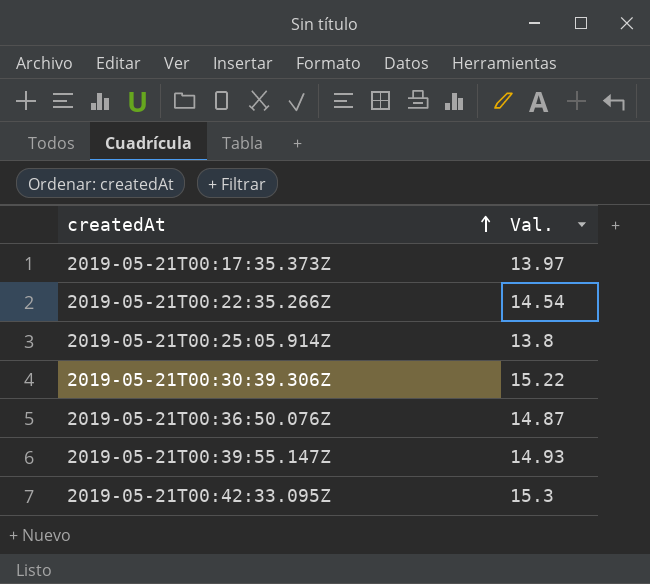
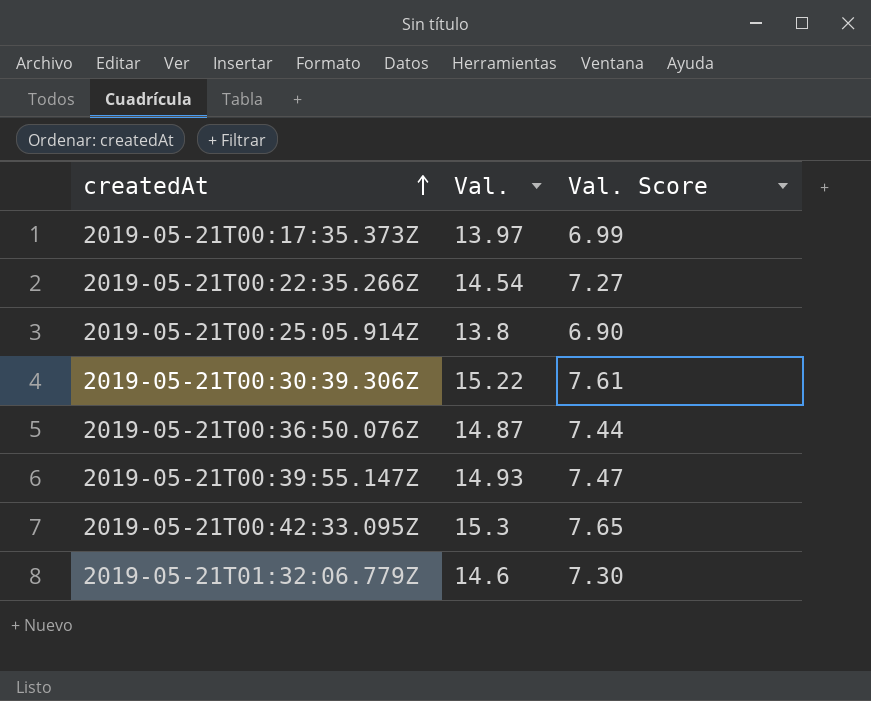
column Val. Score | formula: none -> [Val.] * 0.5
row 2019-05-21T01:32:06.779Z: none -> 14.6 | 7.30

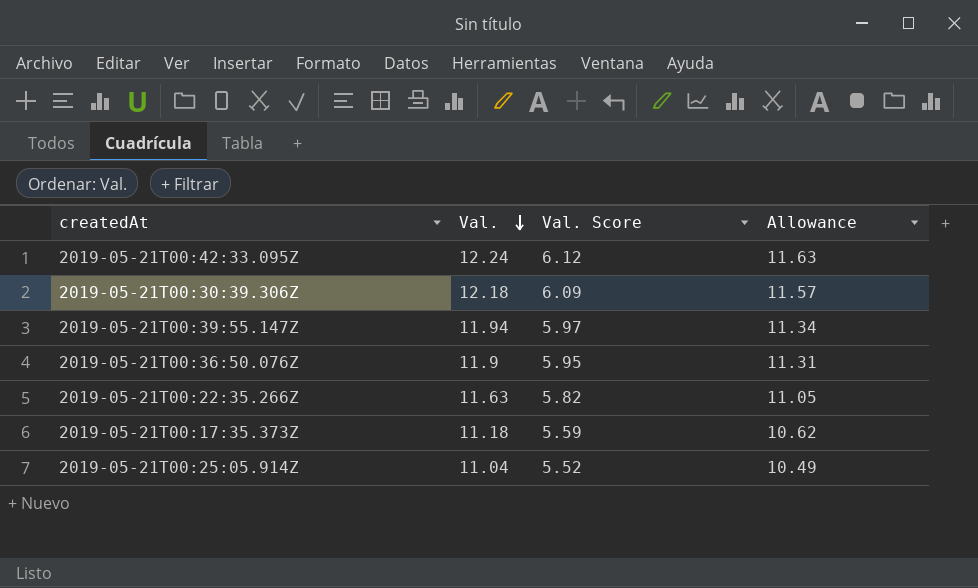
row order: createdAt ascending -> Val. descending
column Allowance | formula: none -> [Val.] * 0.95
row 2019-05-21T01:32:06.779Z: 14.6 | 7.30 -> none
2019-05-21T00:42:33.095Z | Val.: 15.3 -> 12.24
2019-05-21T00:42:33.095Z | Val. Score: 7.65 -> 6.12
2019-05-21T00:30:39.306Z | Val.: 15.22 -> 12.18
2019-05-21T00:30:39.306Z | Val. Score: 7.61 -> 6.09
2019-05-21T00:39:55.147Z | Val.: 14.93 -> 11.94
2019-05-21T00:39:55.147Z | Val. Score: 7.47 -> 5.97
2019-05-21T00:36:50.076Z | Val.: 14.87 -> 11.9
2019-05-21T00:36:50.076Z | Val. Score: 7.44 -> 5.95
2019-05-21T00:22:35.266Z | Val.: 14.54 -> 11.63
2019-05-21T00:22:35.266Z | Val. Score: 7.27 -> 5.82
2019-05-21T00:17:35.373Z | Val.: 13.97 -> 11.18
2019-05-21T00:17:35.373Z | Val. Score: 6.99 -> 5.59
2019-05-21T00:25:05.914Z | Val.: 13.8 -> 11.04
2019-05-21T00:25:05.914Z | Val. Score: 6.90 -> 5.52

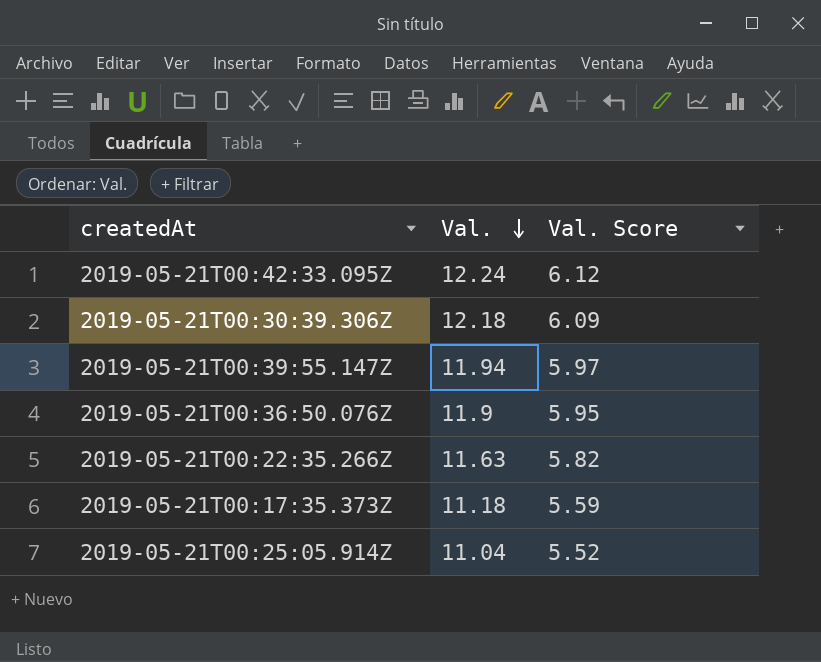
column Allowance | formula: [Val.] * 0.95 -> none

